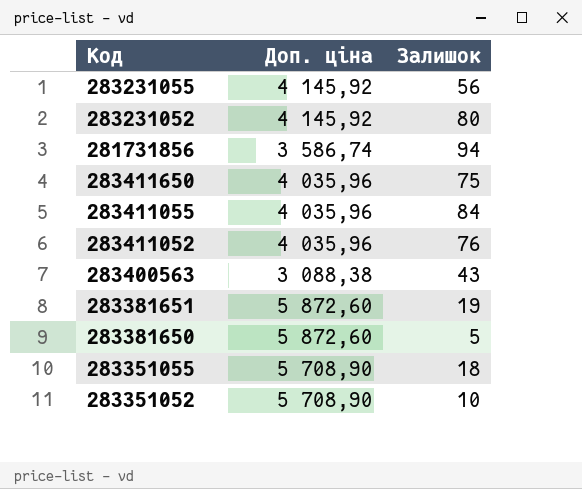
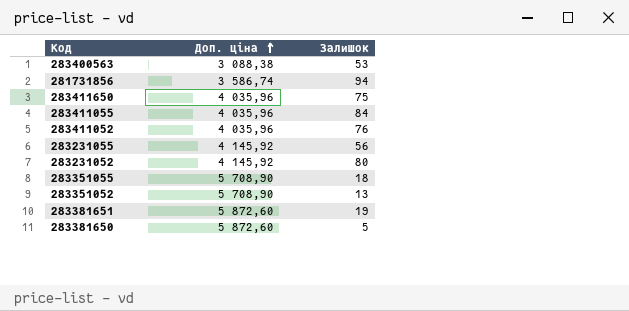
row order: none -> Доп. ціна ascending
283400563 | Залишок: 43 -> 53
283351052 | Залишок: 10 -> 13

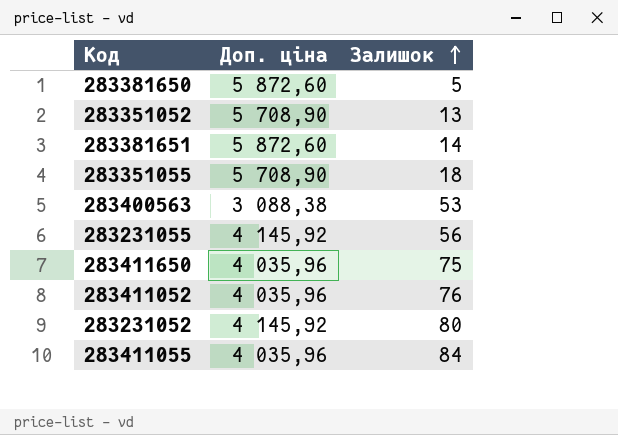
row order: Доп. ціна ascending -> Залишок ascending
row 281731856: 3 586,74 | 94 -> none
283381651 | Залишок: 19 -> 14

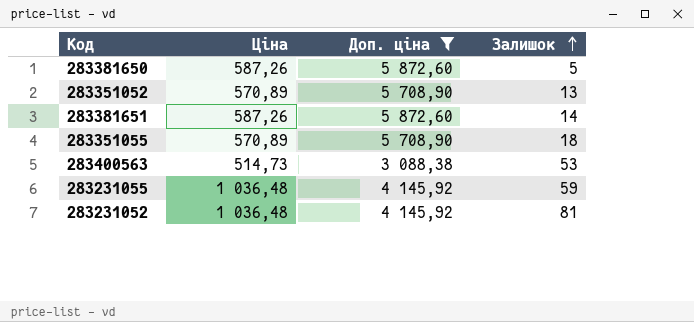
filter: none -> Доп. ціна != 4 035,96
column Ціна | position: none -> 2
283231055 | Залишок: 56 -> 59
283231052 | Залишок: 80 -> 81

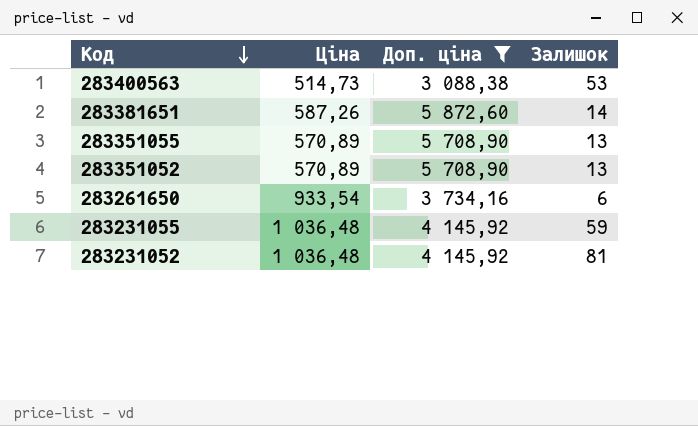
row order: Залишок ascending -> Код descending
row 283381650: 587,26 | 5 872,60 | 5 -> none
283351055 | Залишок: 18 -> 13
row 283261650: none -> 933,54 | 3 734,16 | 6

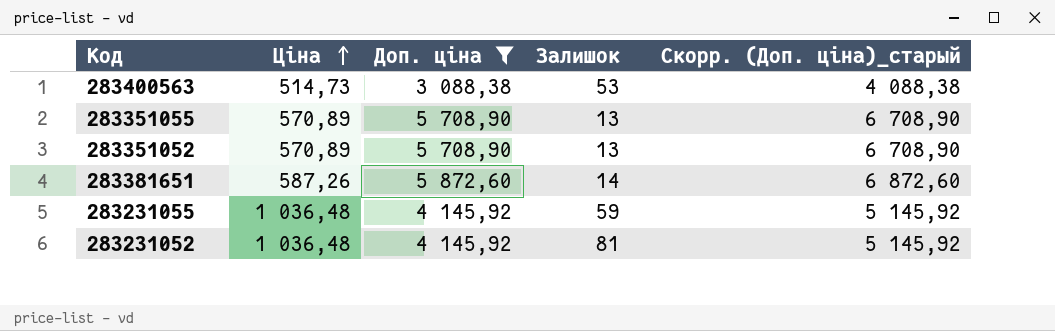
row order: Код descending -> Ціна ascending
column Скорр. (Доп. ціна)_старый | formula: none -> [Доп. ціна] + 1000
row 283261650: 933,54 | 3 734,16 | 6 -> none

